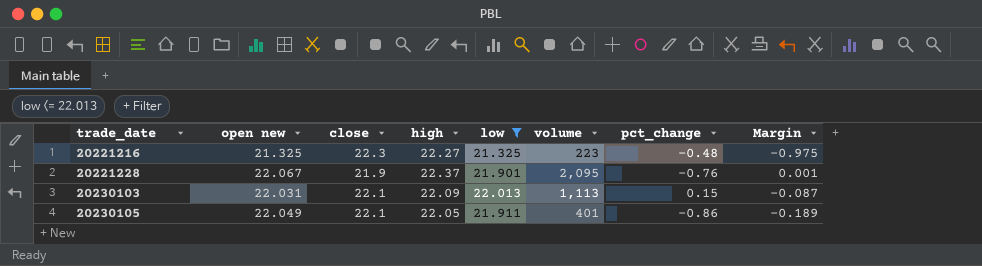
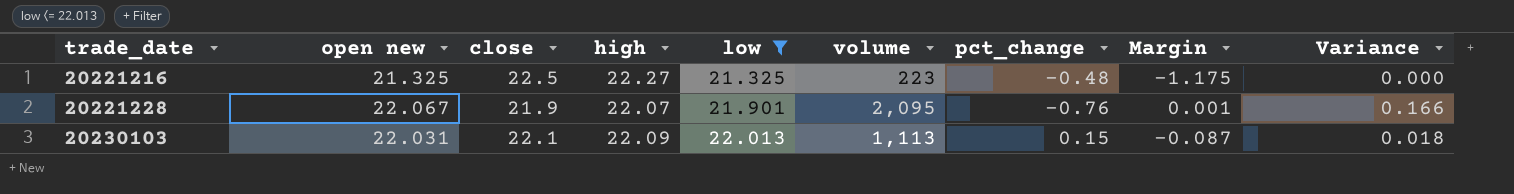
column Variance | formula: none -> [open new] - [low]
row 20230105: 22.049 | 22.1 | 22.05 | 21.911 | 401 | -0.86 | -0.189 -> none
20221216 | close: 22.3 -> 22.5
20221216 | Margin: -0.975 -> -1.175
20221228 | high: 22.37 -> 22.07

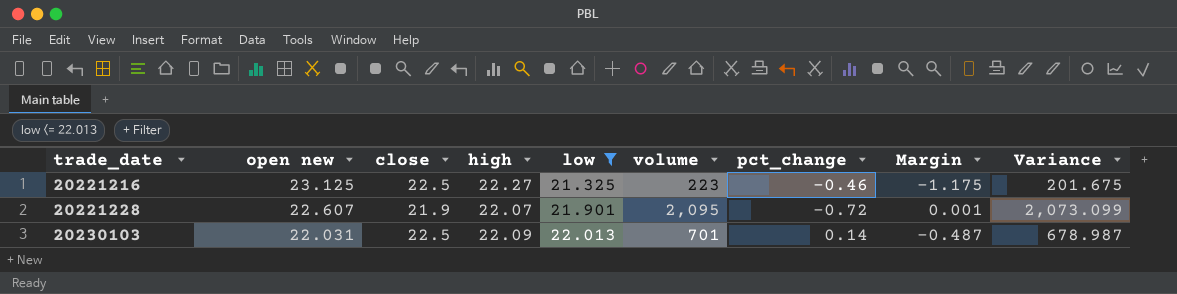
column Variance | formula: [open new] - [low] -> [volume] - [low]
20221216 | open new: 21.325 -> 23.125
20221216 | pct_change: -0.48 -> -0.46
20221228 | open new: 22.067 -> 22.607
20221228 | pct_change: -0.76 -> -0.72
20230103 | close: 22.1 -> 22.5
20230103 | volume: 1,113 -> 701
20230103 | pct_change: 0.15 -> 0.14
20230103 | Margin: -0.087 -> -0.487

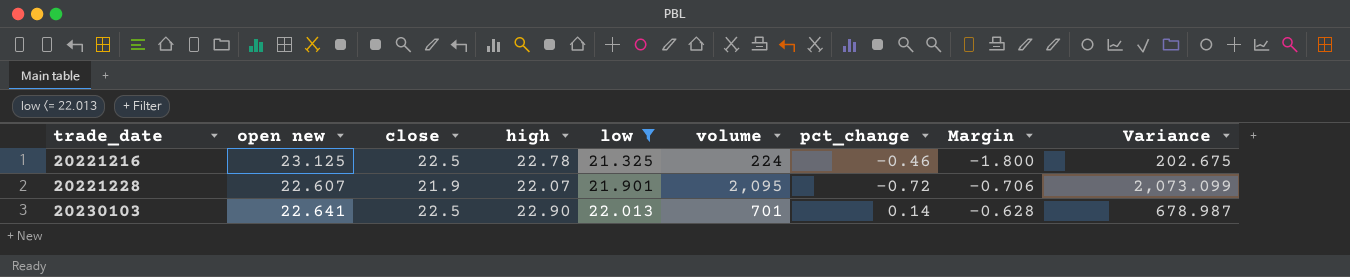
column Margin | formula: [low] - [close] -> [low] - [open new]
20221216 | high: 22.27 -> 22.78
20221216 | volume: 223 -> 224
20221216 | Variance: 201.675 -> 202.675
20230103 | open new: 22.031 -> 22.641
20230103 | high: 22.09 -> 22.90

